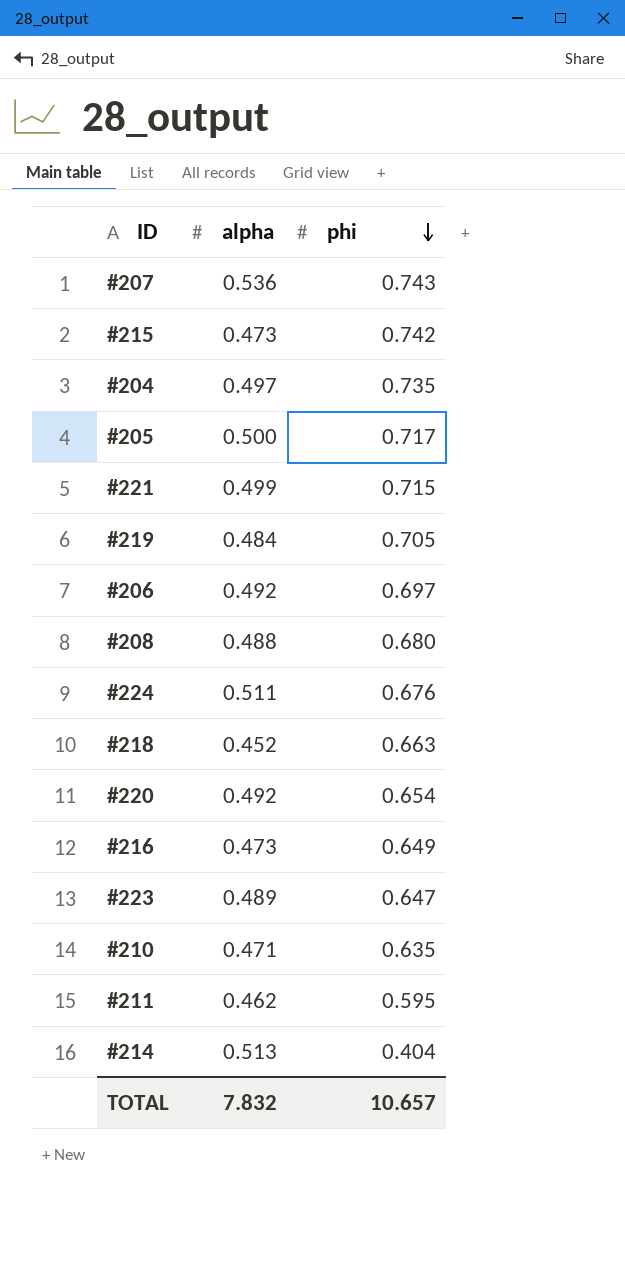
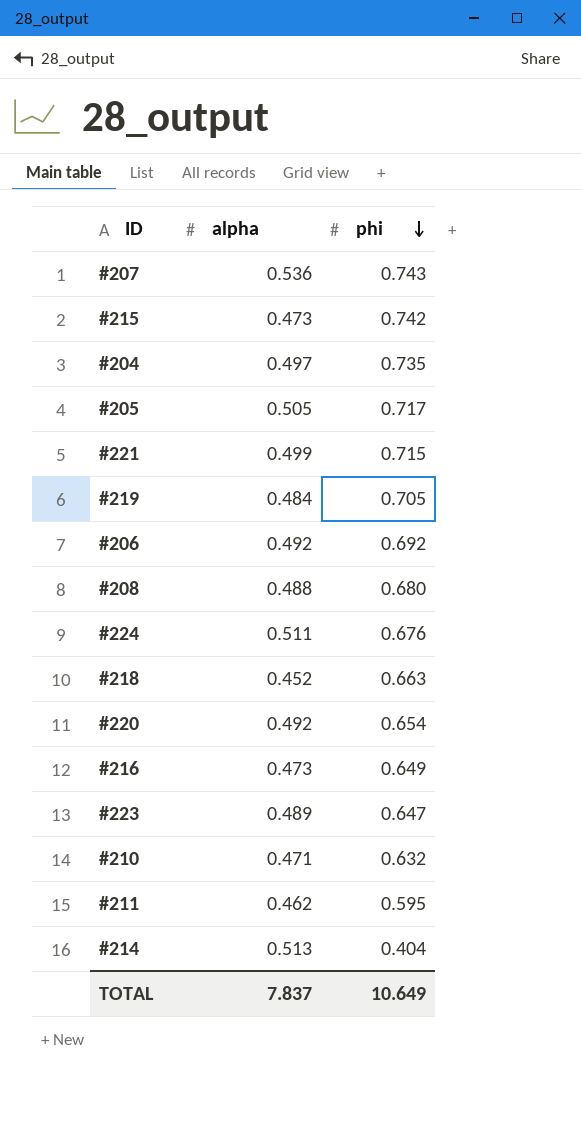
#205 | alpha: 0.500 -> 0.505
#206 | phi: 0.697 -> 0.692
#210 | phi: 0.635 -> 0.632
TOTAL | alpha: 7.832 -> 7.837
TOTAL | phi: 10.657 -> 10.649

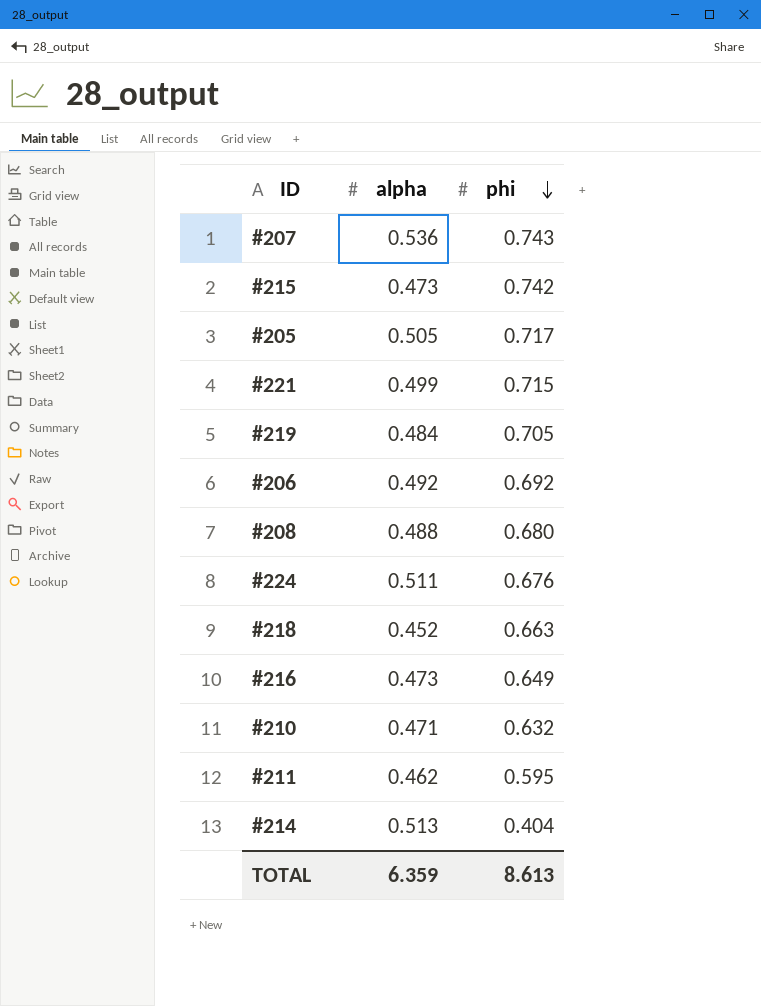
row #204: 0.497 | 0.735 -> none
row #220: 0.492 | 0.654 -> none
row #223: 0.489 | 0.647 -> none
TOTAL | alpha: 7.837 -> 6.359
TOTAL | phi: 10.649 -> 8.613

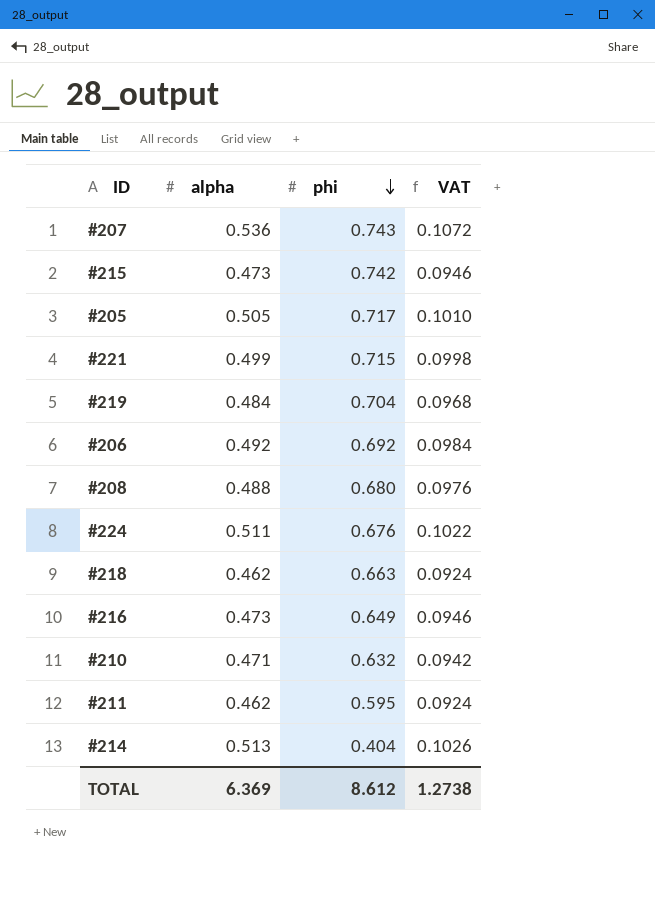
column VAT | formula: none -> [alpha] * 0.2
#219 | phi: 0.705 -> 0.704
#218 | alpha: 0.452 -> 0.462
TOTAL | alpha: 6.359 -> 6.369
TOTAL | phi: 8.613 -> 8.612

